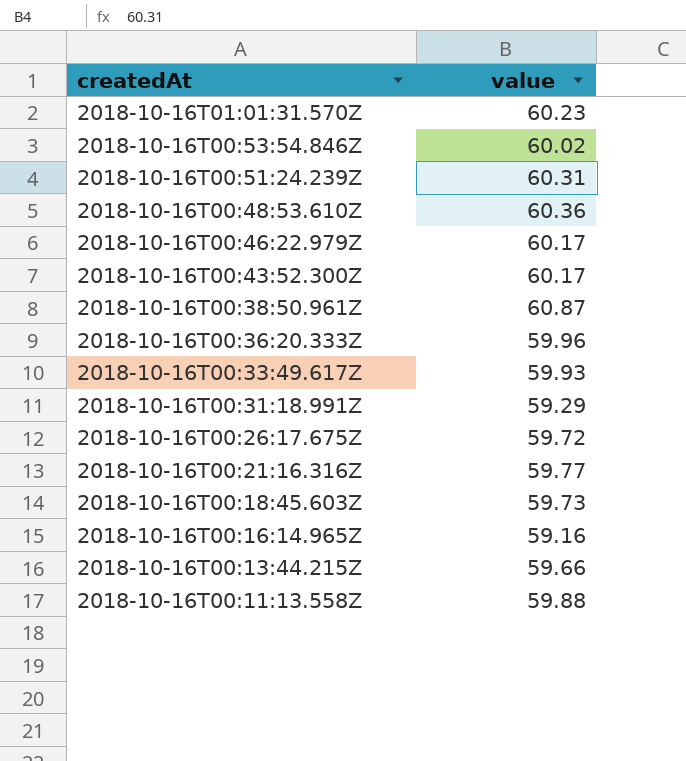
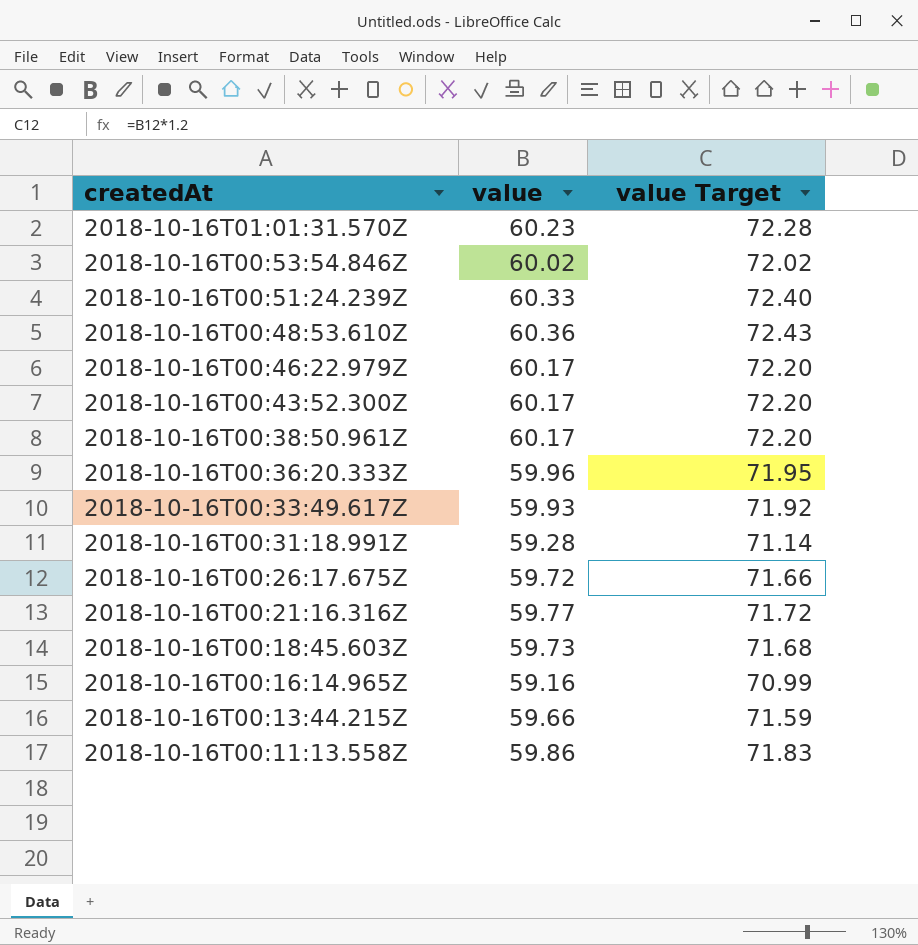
column value Target | formula: none -> [value] * 1.2
2018-10-16T00:51:24.239Z | value: 60.31 -> 60.33
2018-10-16T00:38:50.961Z | value: 60.87 -> 60.17
2018-10-16T00:31:18.991Z | value: 59.29 -> 59.28
2018-10-16T00:11:13.558Z | value: 59.88 -> 59.86

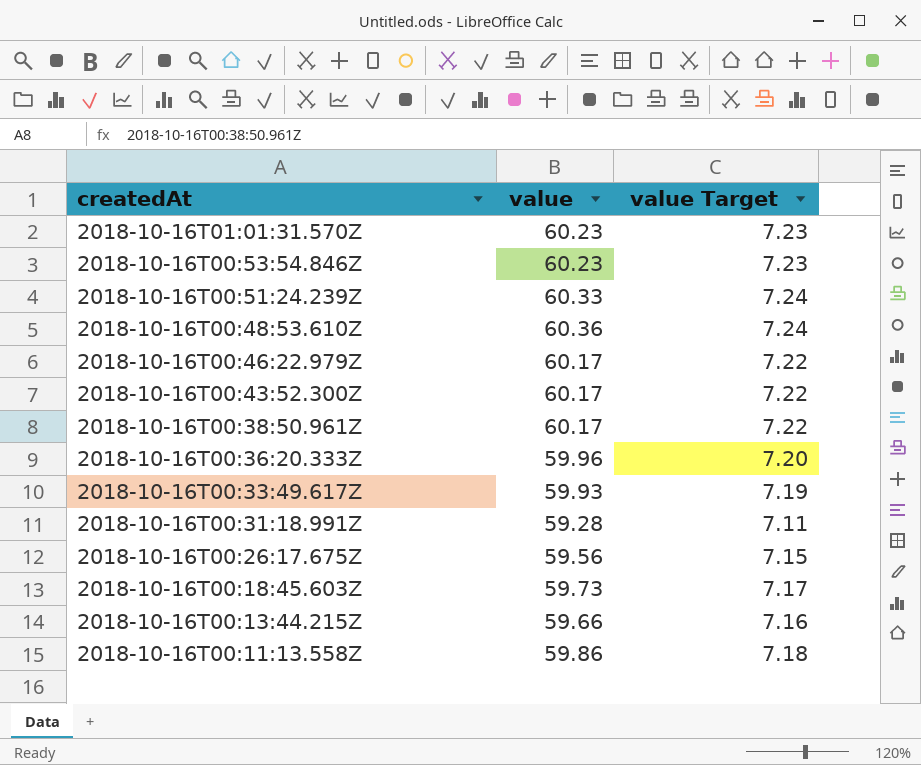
column value Target | formula: [value] * 1.2 -> [value] * 0.12
row 2018-10-16T00:21:16.316Z: 59.77 | 71.72 -> none
row 2018-10-16T00:16:14.965Z: 59.16 | 70.99 -> none
2018-10-16T00:53:54.846Z | value: 60.02 -> 60.23
2018-10-16T00:26:17.675Z | value: 59.72 -> 59.56

